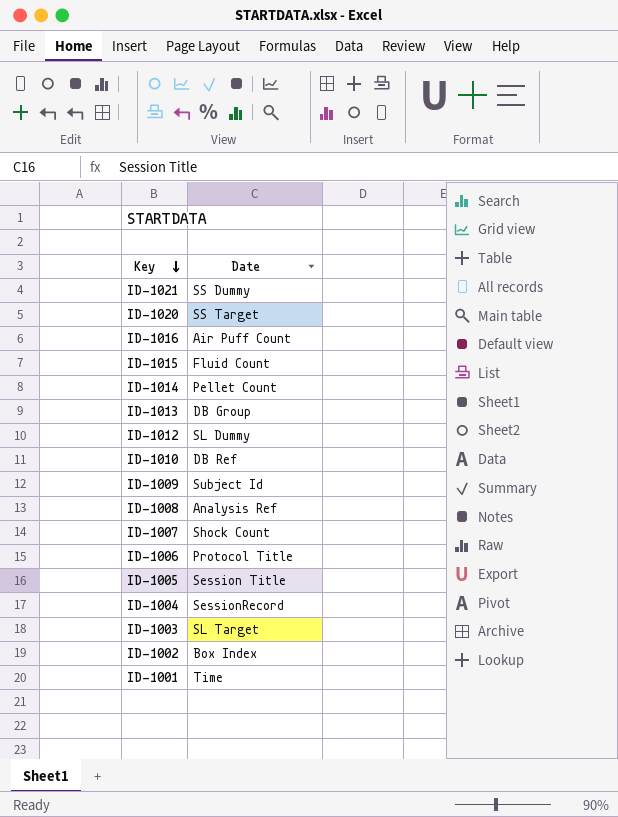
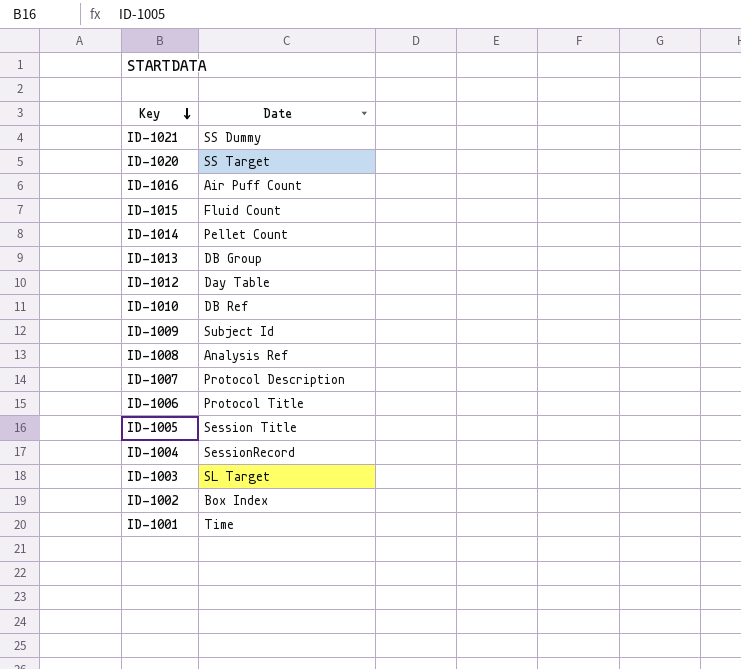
ID-1012 | Date: SL Dummy -> Day Table
ID-1007 | Date: Shock Count -> Protocol Description

